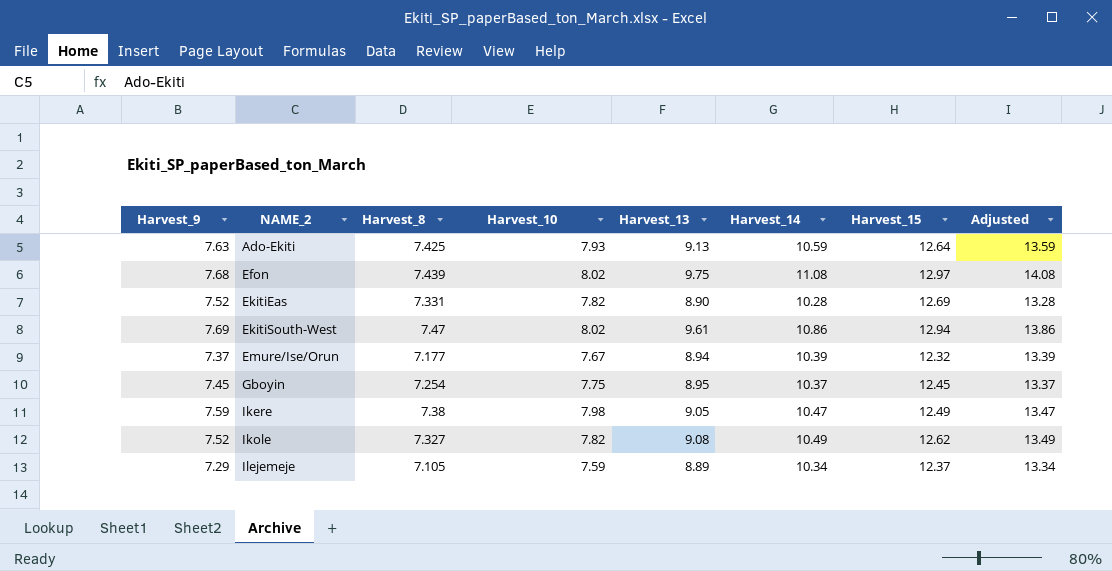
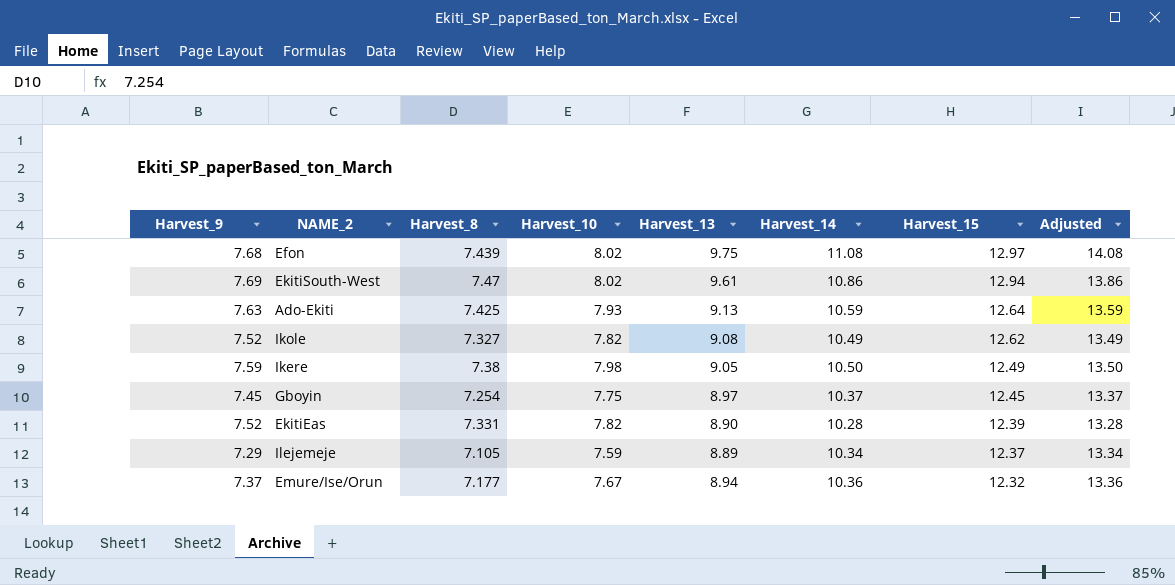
row order: NAME_2 ascending -> Harvest_15 descending
Ikere | Harvest_14: 10.47 -> 10.50
Ikere | Adjusted: 13.47 -> 13.50
Gboyin | Harvest_13: 8.95 -> 8.97
EkitiEas | Harvest_15: 12.69 -> 12.39
Emure/Ise/Orun | Harvest_14: 10.39 -> 10.36
Emure/Ise/Orun | Adjusted: 13.39 -> 13.36

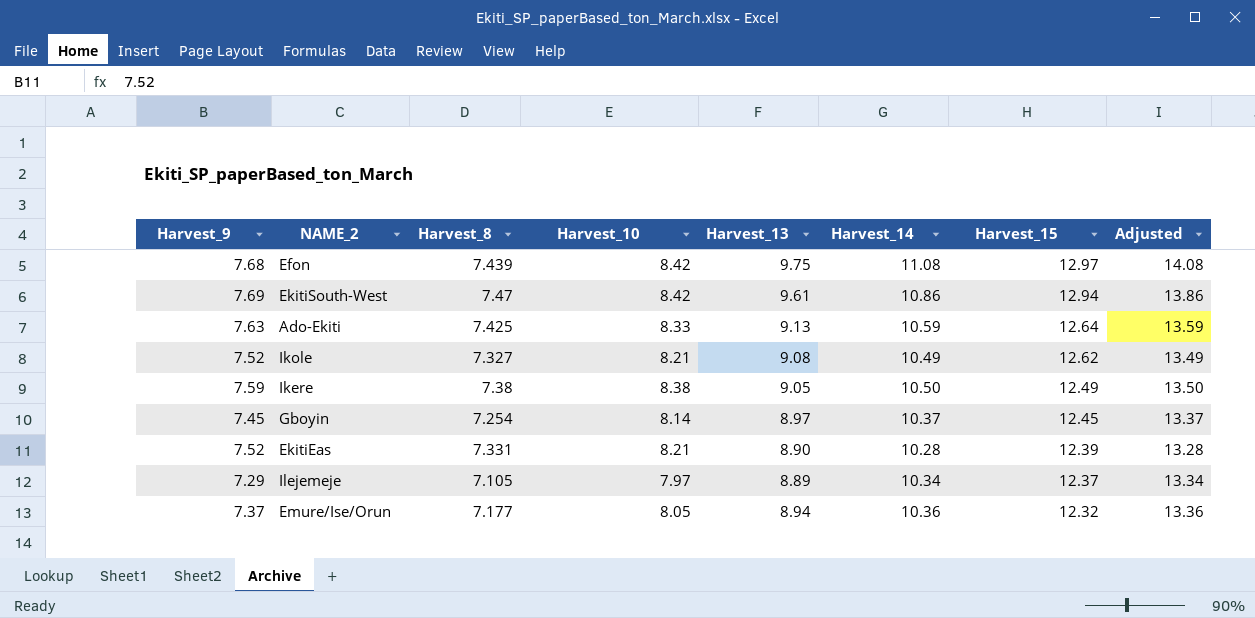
Efon | Harvest_10: 8.02 -> 8.42
EkitiSouth-West | Harvest_10: 8.02 -> 8.42
Ado-Ekiti | Harvest_10: 7.93 -> 8.33
Ikole | Harvest_10: 7.82 -> 8.21
Ikere | Harvest_10: 7.98 -> 8.38
Gboyin | Harvest_10: 7.75 -> 8.14
EkitiEas | Harvest_10: 7.82 -> 8.21
Ilejemeje | Harvest_10: 7.59 -> 7.97
Emure/Ise/Orun | Harvest_10: 7.67 -> 8.05

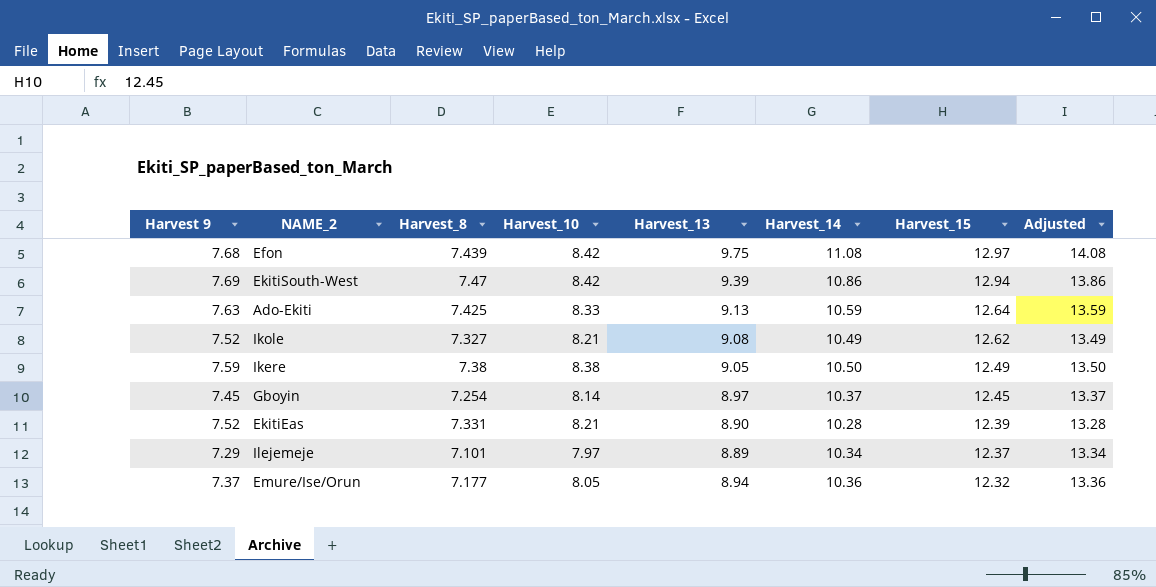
column name: Harvest_9 -> Harvest 9
EkitiSouth-West | Harvest_13: 9.61 -> 9.39
Ilejemeje | Harvest_8: 7.105 -> 7.101

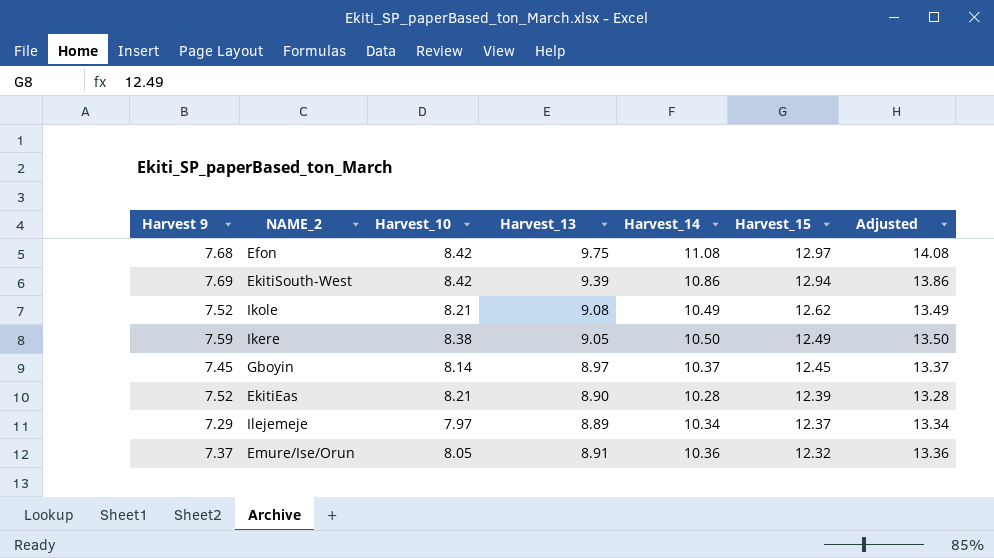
column Harvest_8 | position: 3 -> none
row Ado-Ekiti: 7.63 | 7.425 | 8.33 | 9.13 | 10.59 | 12.64 | 13.59 -> none
Emure/Ise/Orun | Harvest_13: 8.94 -> 8.91

